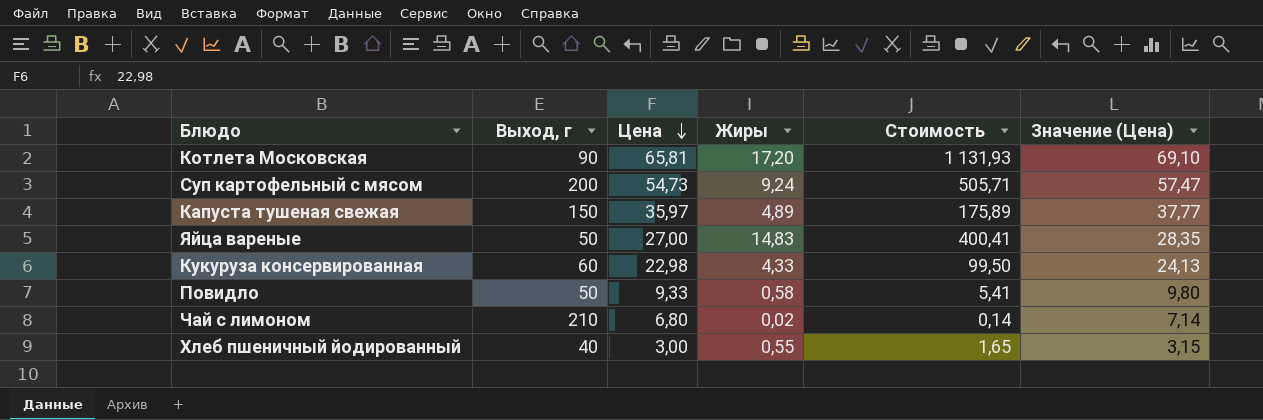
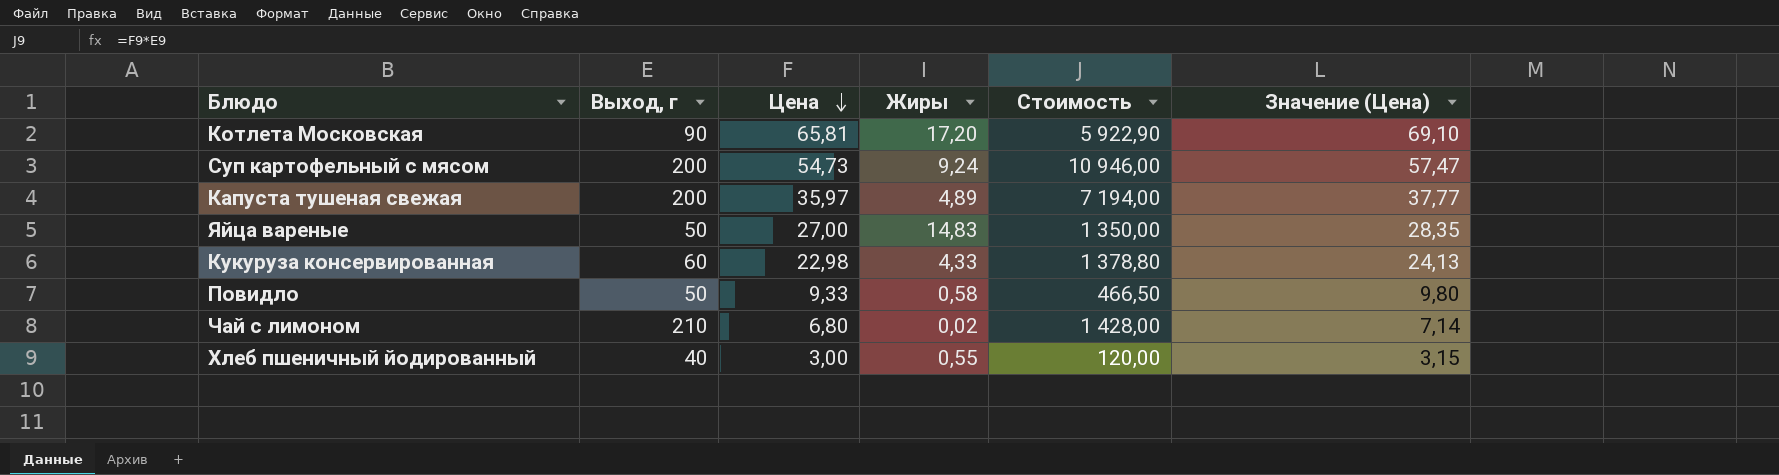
column Стоимость | formula: [Цена] * [Жиры] -> [Выход, г] * [Цена]
Капуста тушеная свежая | Выход, г: 150 -> 200

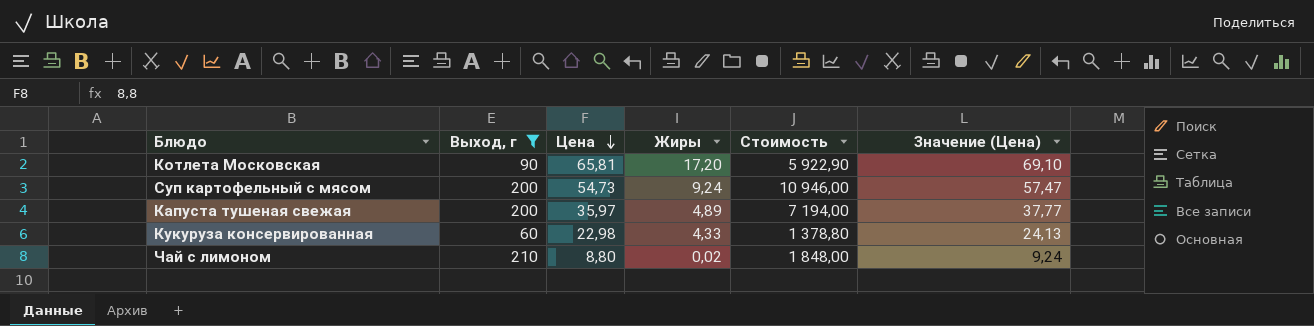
filter: none -> Выход, г >= 60
Чай с лимоном | Цена: 6,80 -> 8,80
Чай с лимоном | Стоимость: 1 428,00 -> 1 848,00
Чай с лимоном | Значение (Цена): 7,14 -> 9,24

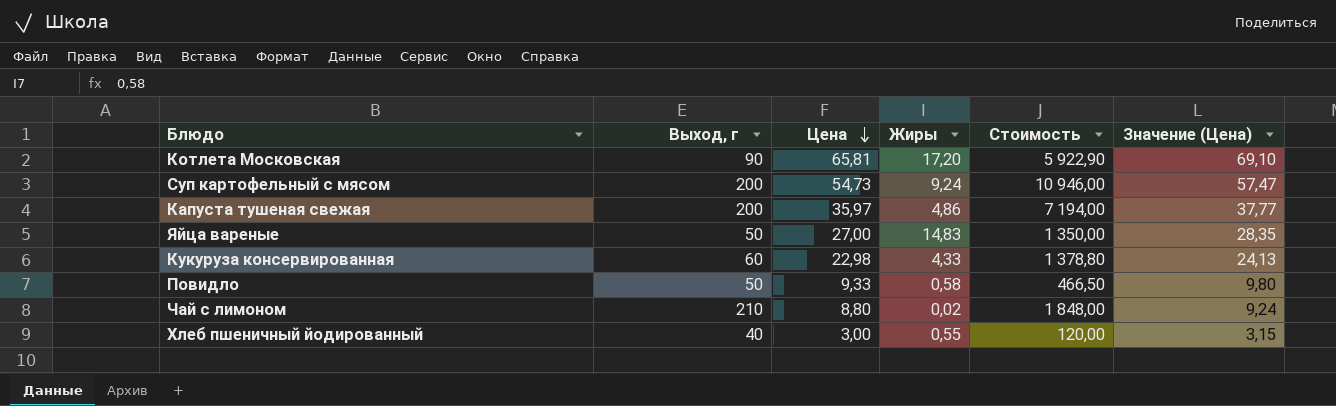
filter: Выход, г >= 60 -> none
Капуста тушеная свежая | Жиры: 4,89 -> 4,86

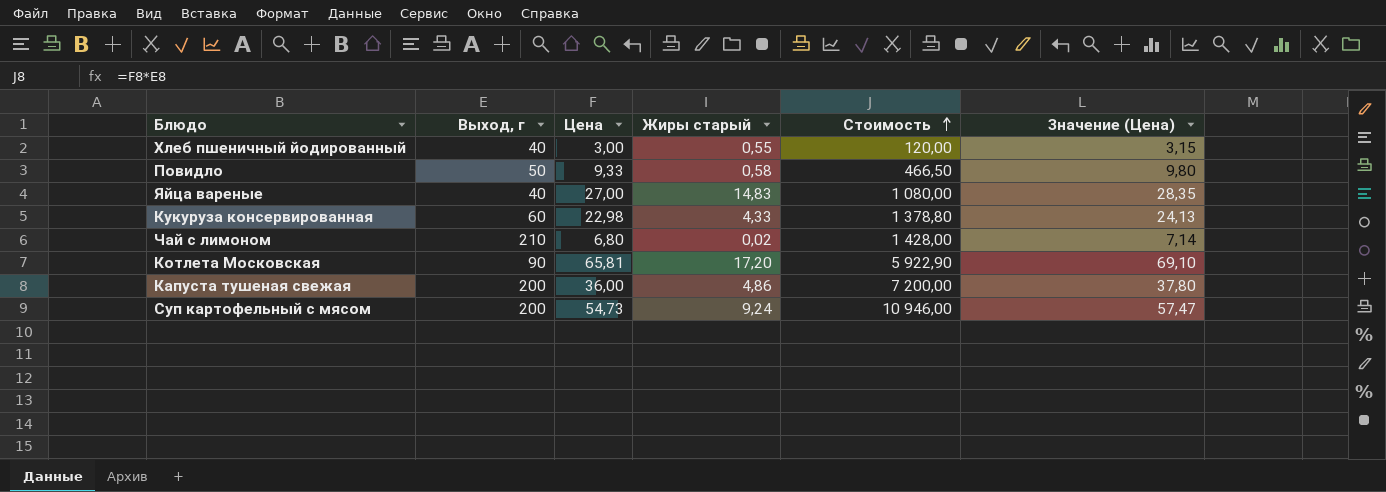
row order: Цена descending -> Стоимость ascending
column name: Жиры -> Жиры старый
Яйца вареные | Выход, г: 50 -> 40
Яйца вареные | Стоимость: 1 350,00 -> 1 080,00
Чай с лимоном | Цена: 8,80 -> 6,80
Чай с лимоном | Стоимость: 1 848,00 -> 1 428,00
Чай с лимоном | Значение (Цена): 9,24 -> 7,14
Капуста тушеная свежая | Цена: 35,97 -> 36,00
Капуста тушеная свежая | Стоимость: 7 194,00 -> 7 200,00
Капуста тушеная свежая | Значение (Цена): 37,77 -> 37,80

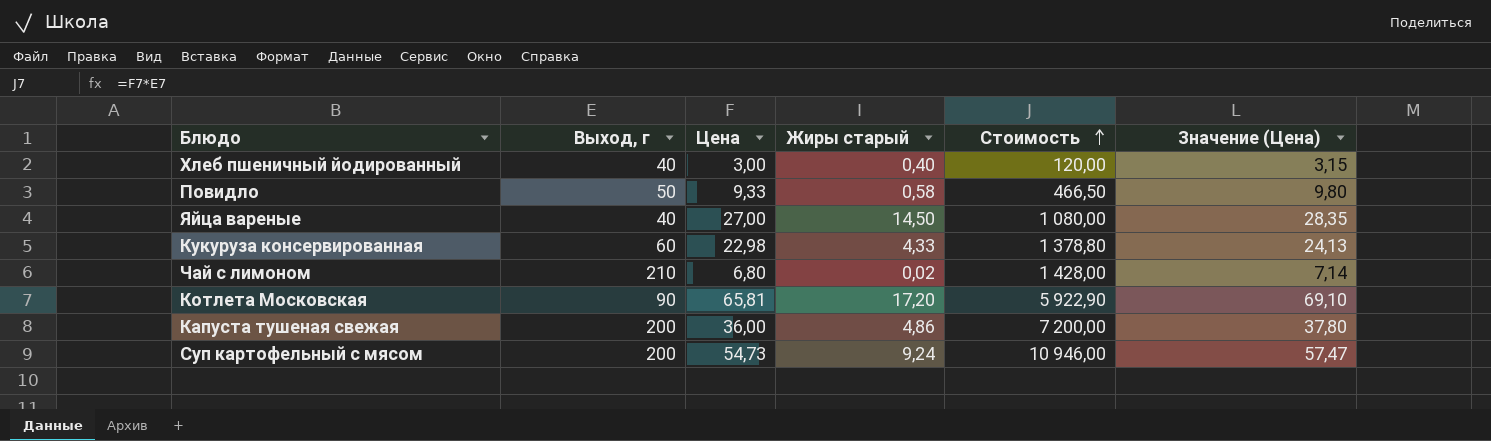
Хлеб пшеничный йодированный | Жиры старый: 0,55 -> 0,40
Яйца вареные | Жиры старый: 14,83 -> 14,50

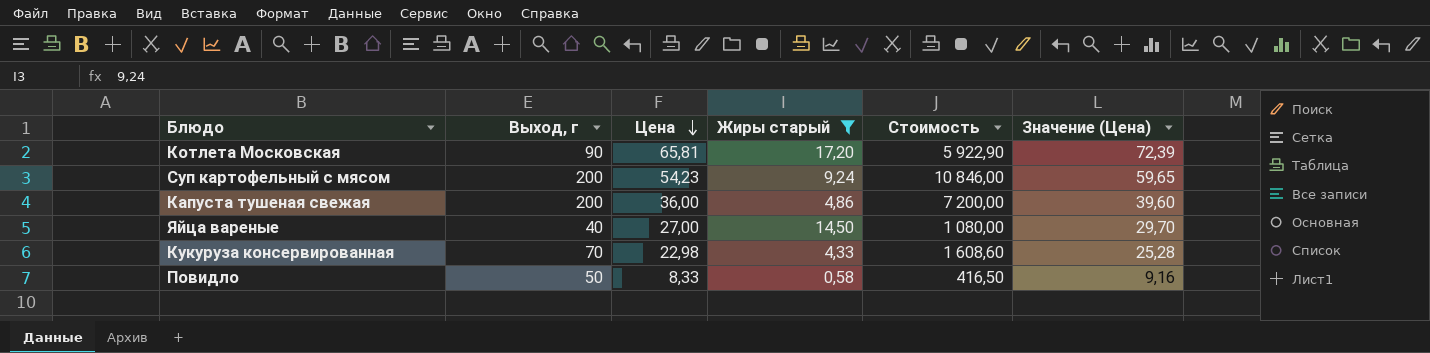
filter: none -> Жиры старый >= 0,58
row order: Стоимость ascending -> Цена descending
column Значение (Цена) | formula: [Цена] * 1,05 -> [Цена] * 1,1
Суп картофельный с мясом | Цена: 54,73 -> 54,23
Суп картофельный с мясом | Стоимость: 10 946,00 -> 10 846,00
Кукуруза консервированная | Выход, г: 60 -> 70
Кукуруза консервированная | Стоимость: 1 378,80 -> 1 608,60
Повидло | Цена: 9,33 -> 8,33
Повидло | Стоимость: 466,50 -> 416,50

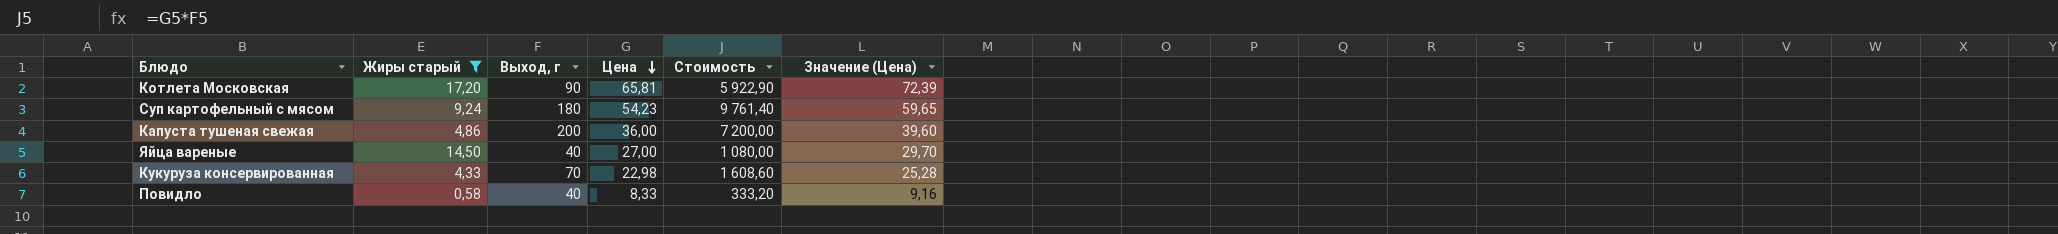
column Жиры старый | position: 4 -> 2
Суп картофельный с мясом | Выход, г: 200 -> 180
Суп картофельный с мясом | Стоимость: 10 846,00 -> 9 761,40
Повидло | Выход, г: 50 -> 40
Повидло | Стоимость: 416,50 -> 333,20

